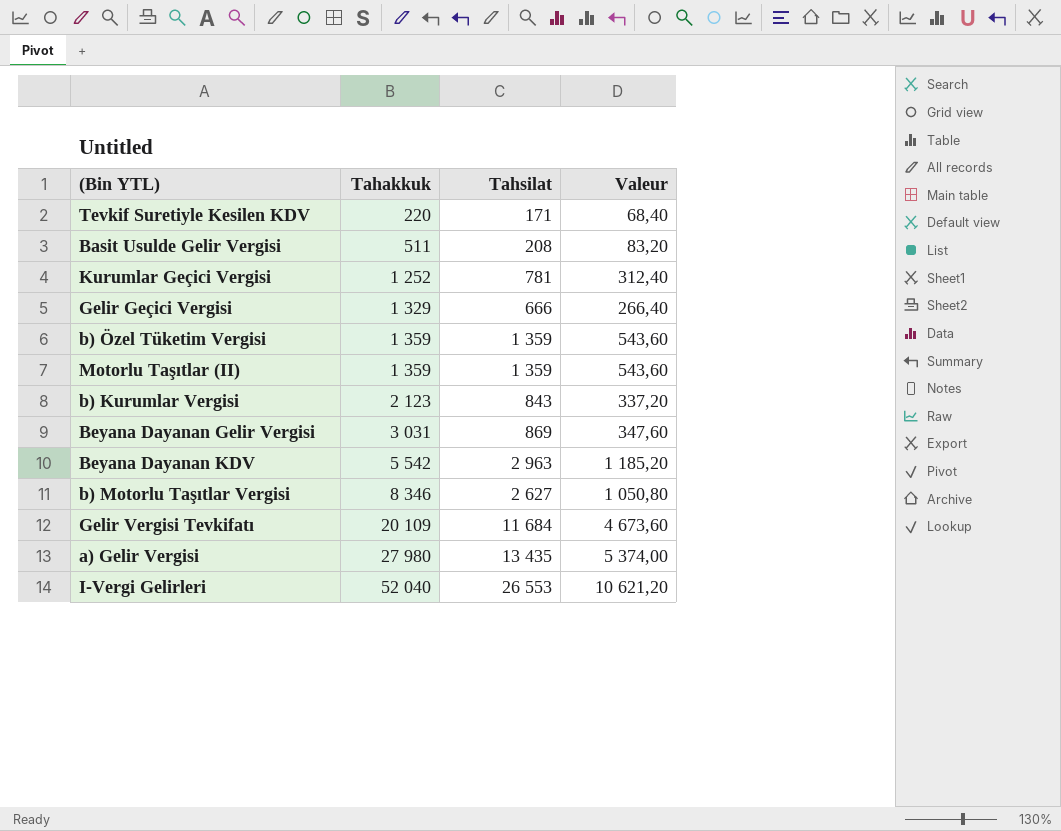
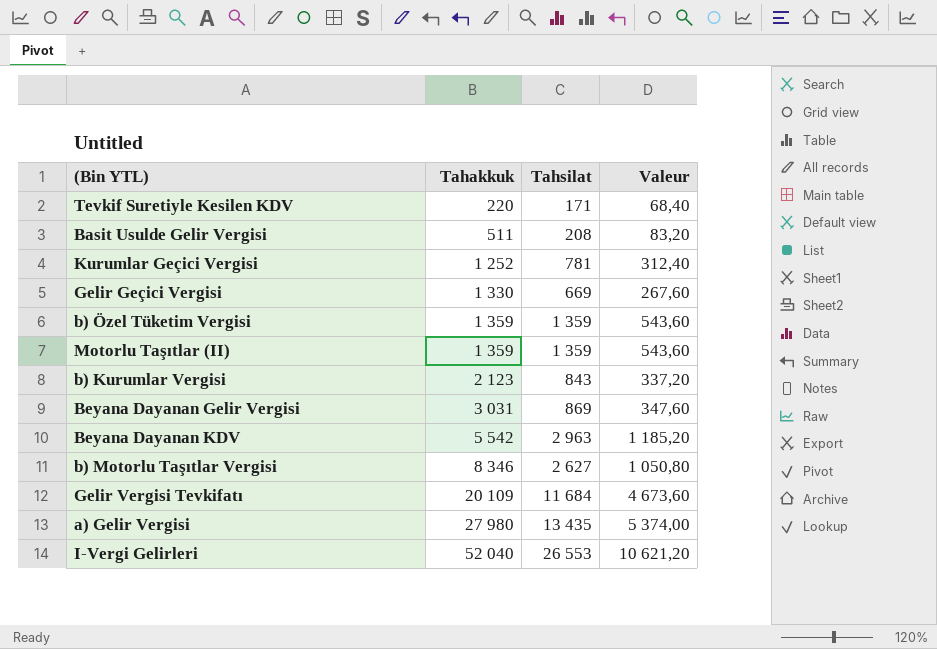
Gelir Geçici Vergisi | Tahakkuk: 1 329 -> 1 330
Gelir Geçici Vergisi | Tahsilat: 666 -> 669
Gelir Geçici Vergisi | Valeur: 266,40 -> 267,60

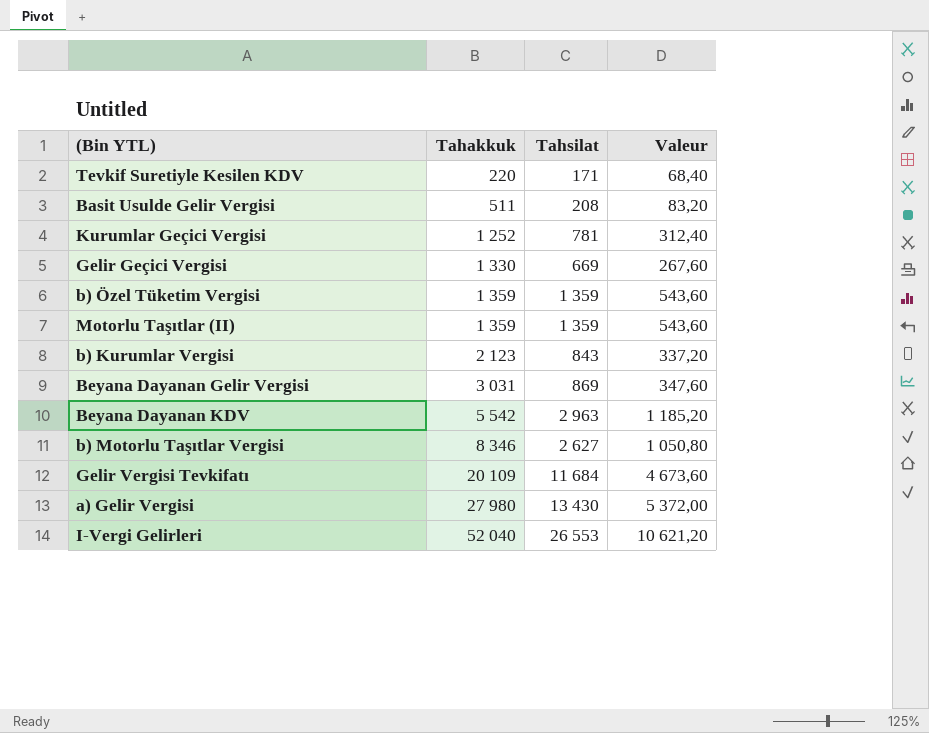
a) Gelir Vergisi | Tahsilat: 13 435 -> 13 430
a) Gelir Vergisi | Valeur: 5 374,00 -> 5 372,00

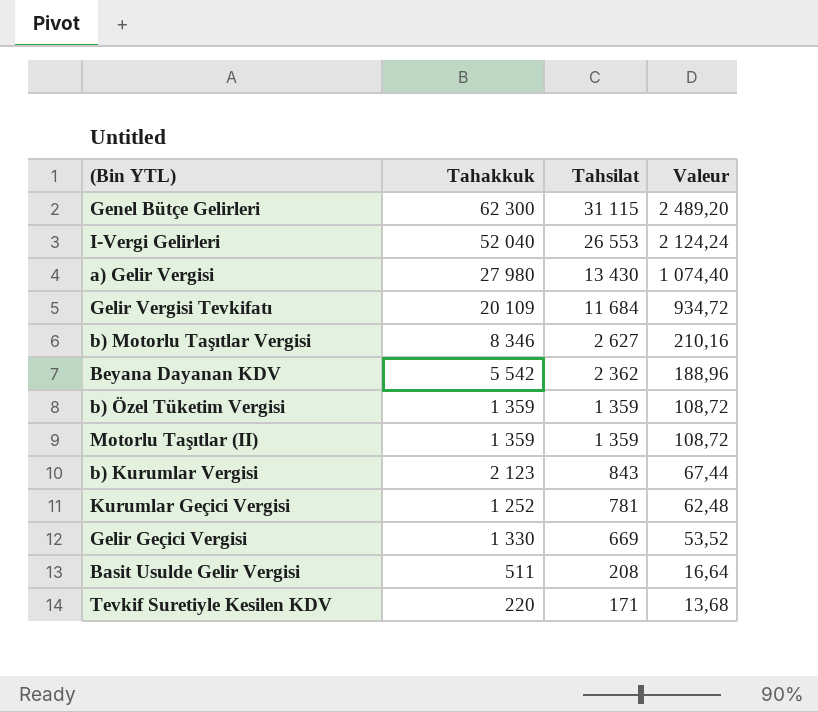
row order: Tahakkuk ascending -> Tahsilat descending
column Valeur | formula: [Tahsilat] * 0,4 -> [Tahsilat] * 0,08
row Beyana Dayanan Gelir Vergisi: 3 031 | 869 | 347,60 -> none
row Genel Bütçe Gelirleri: none -> 62 300 | 31 115 | 2 489,20
Beyana Dayanan KDV | Tahsilat: 2 963 -> 2 362

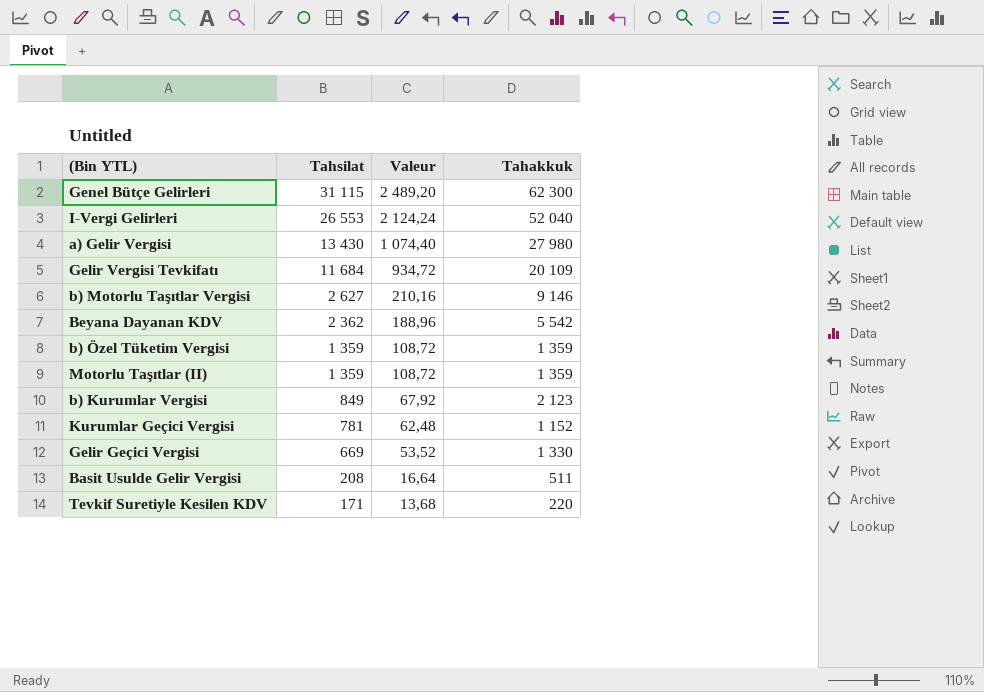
column Tahakkuk | position: 2 -> 4
b) Motorlu Taşıtlar Vergisi | Tahakkuk: 8 346 -> 9 146
b) Kurumlar Vergisi | Tahsilat: 843 -> 849
b) Kurumlar Vergisi | Valeur: 67,44 -> 67,92
Kurumlar Geçici Vergisi | Tahakkuk: 1 252 -> 1 152

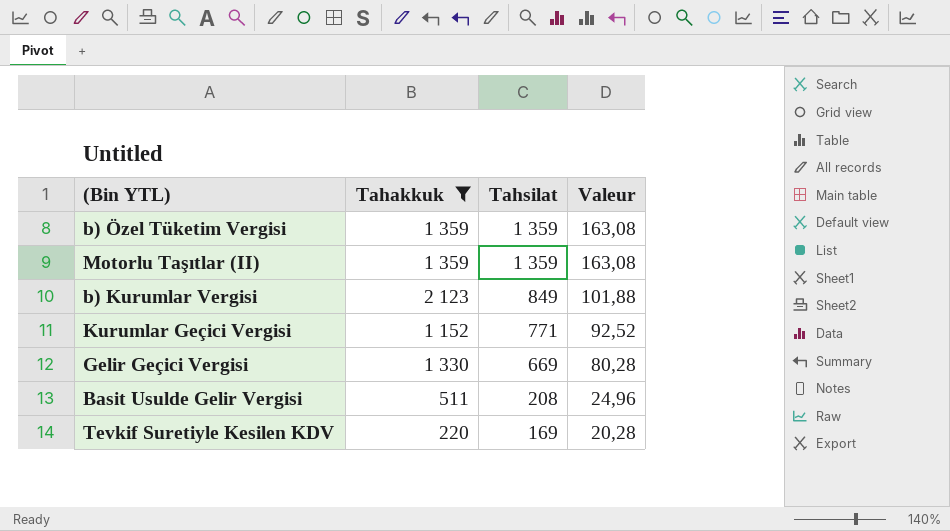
filter: none -> Tahakkuk <= 2 123
column Tahakkuk | position: 4 -> 2
column Valeur | formula: [Tahsilat] * 0,08 -> [Tahsilat] * 0,12
Kurumlar Geçici Vergisi | Tahsilat: 781 -> 771
Tevkif Suretiyle Kesilen KDV | Tahsilat: 171 -> 169

